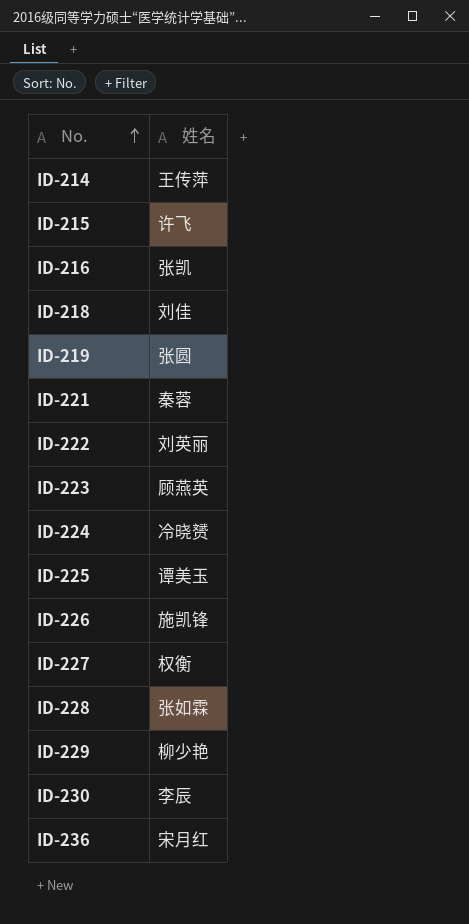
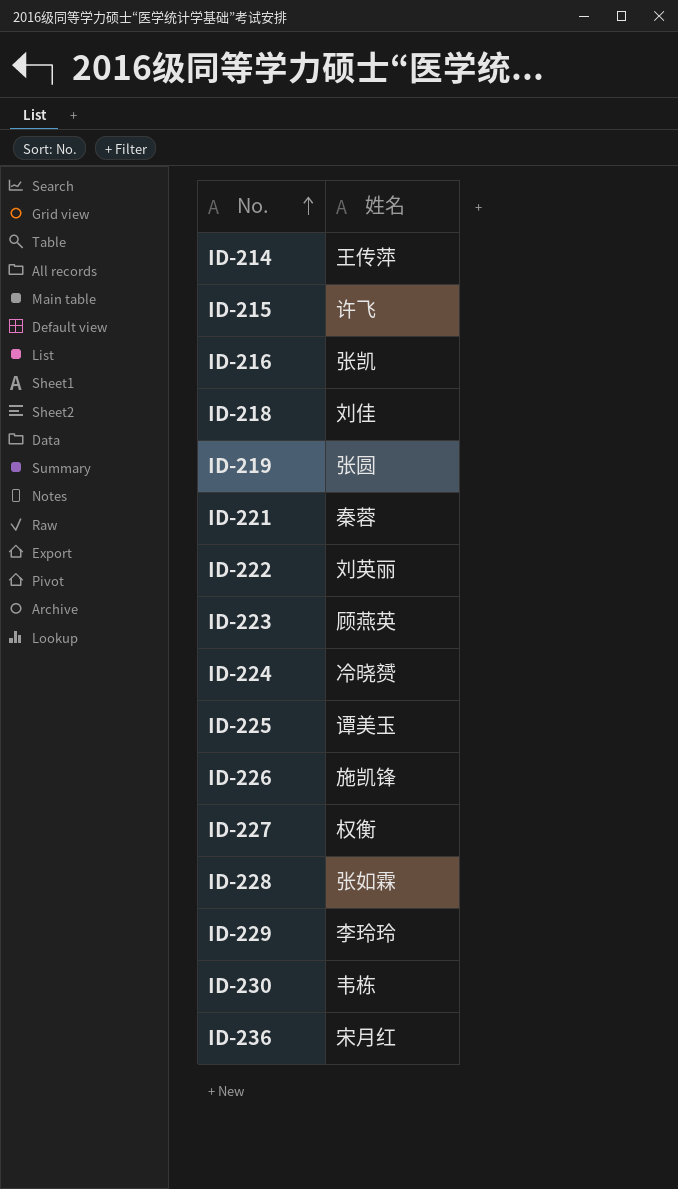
ID-229 | 姓名: 柳少艳 -> 李玲玲
ID-230 | 姓名: 李辰 -> 韦栋

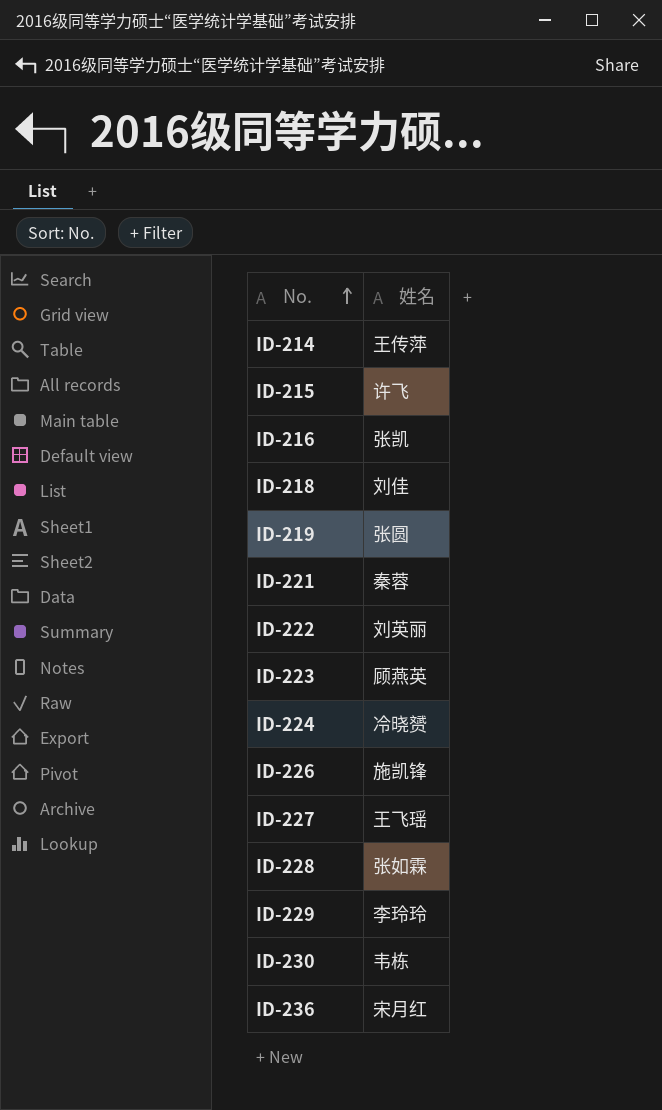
row ID-225: 谭美玉 -> none
ID-227 | 姓名: 权衡 -> 王飞瑶

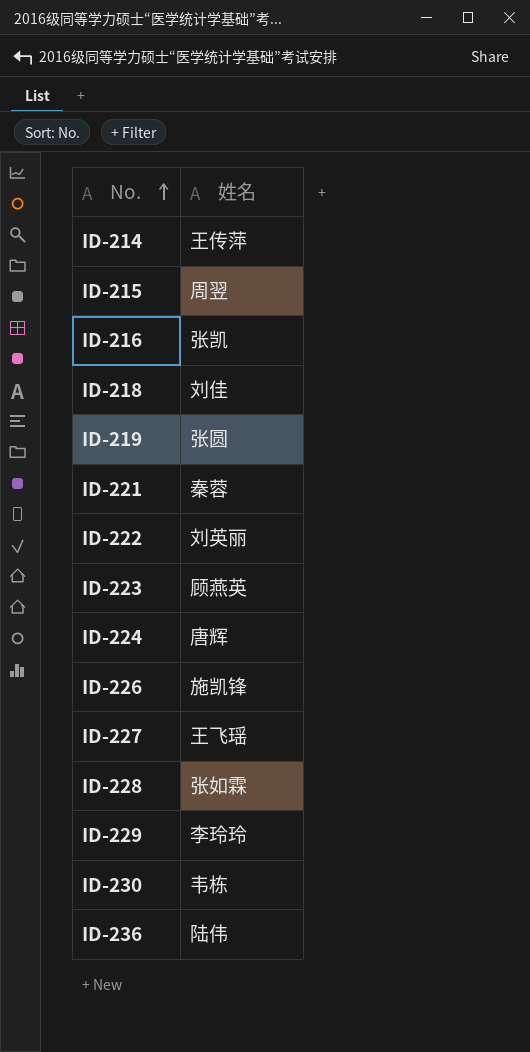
ID-215 | 姓名: 许飞 -> 周翌
ID-224 | 姓名: 冷晓赟 -> 唐辉
ID-236 | 姓名: 宋月红 -> 陆伟

